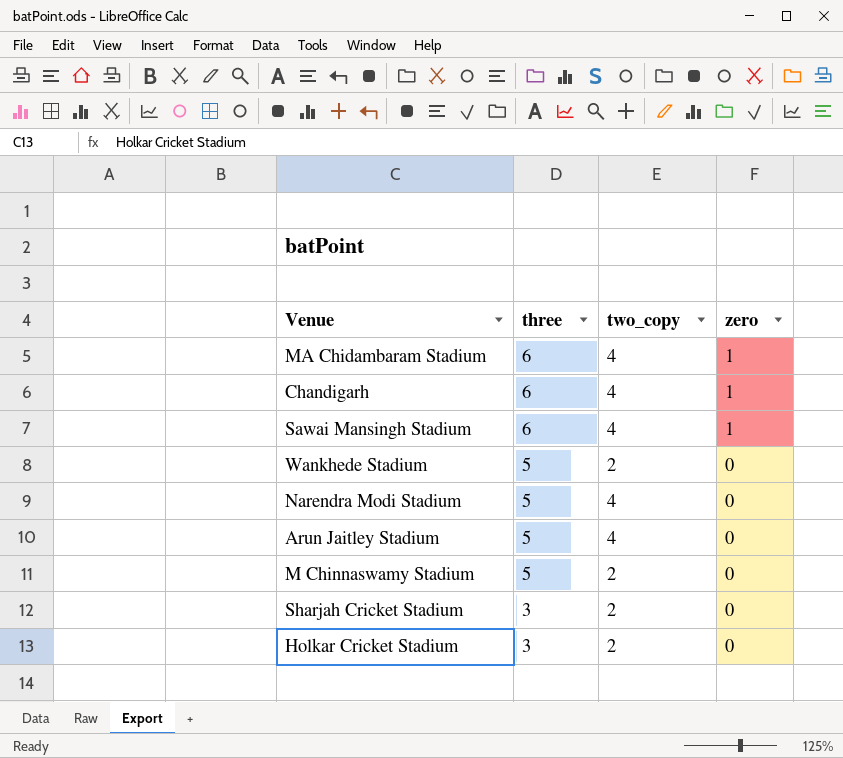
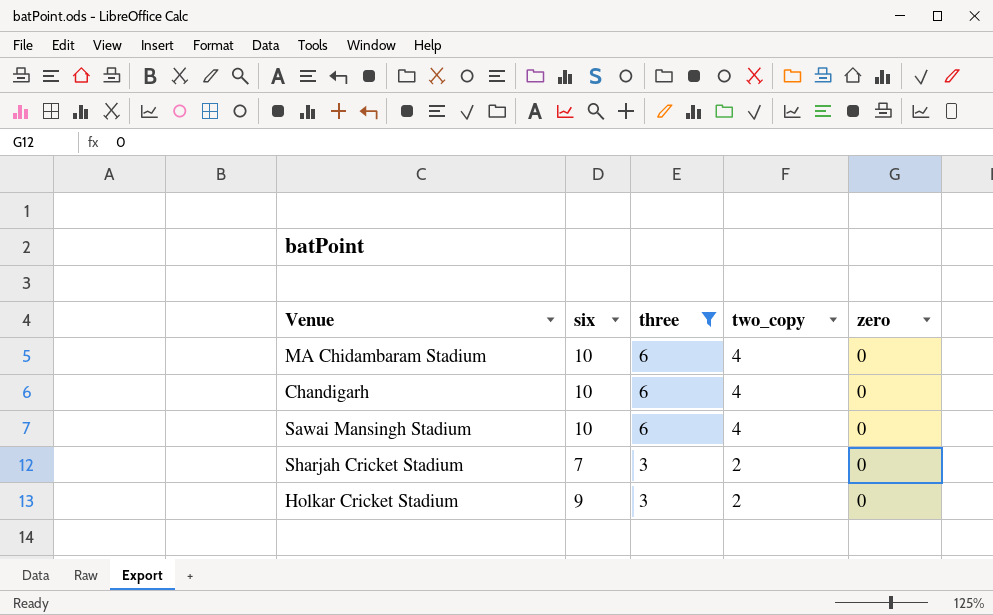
filter: none -> three != 5
column six | position: none -> 2
MA Chidambaram Stadium | zero: 1 -> 0
Chandigarh | zero: 1 -> 0
Sawai Mansingh Stadium | zero: 1 -> 0

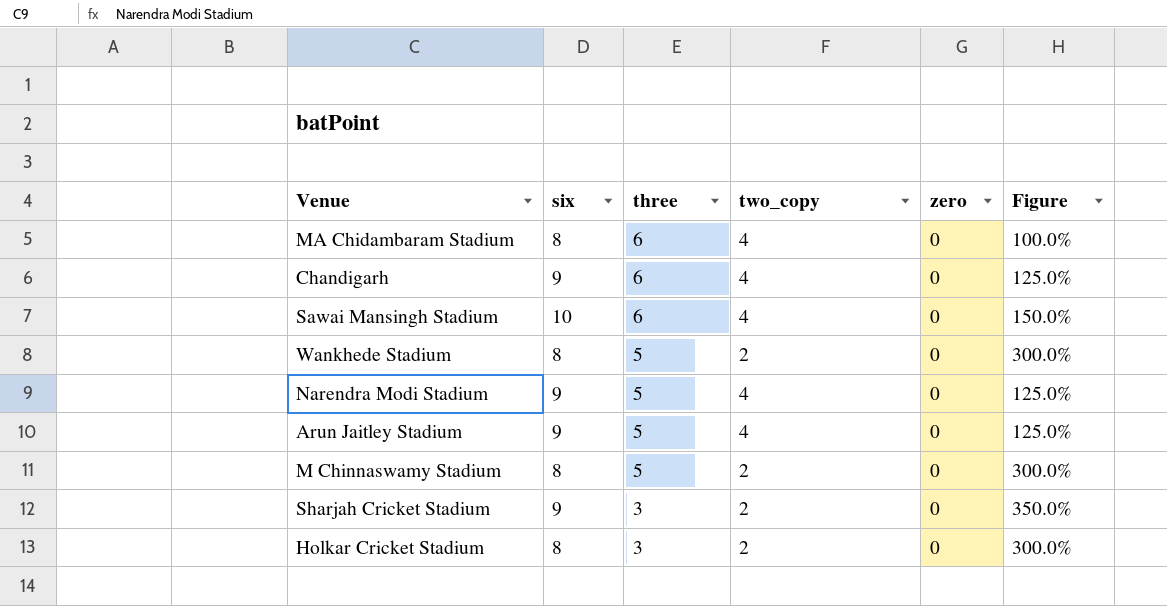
filter: three != 5 -> none
column Figure | formula: none -> ([six] - [two_copy]) / [two_copy]
MA Chidambaram Stadium | six: 10 -> 8
Chandigarh | six: 10 -> 9
Sharjah Cricket Stadium | six: 7 -> 9
Holkar Cricket Stadium | six: 9 -> 8

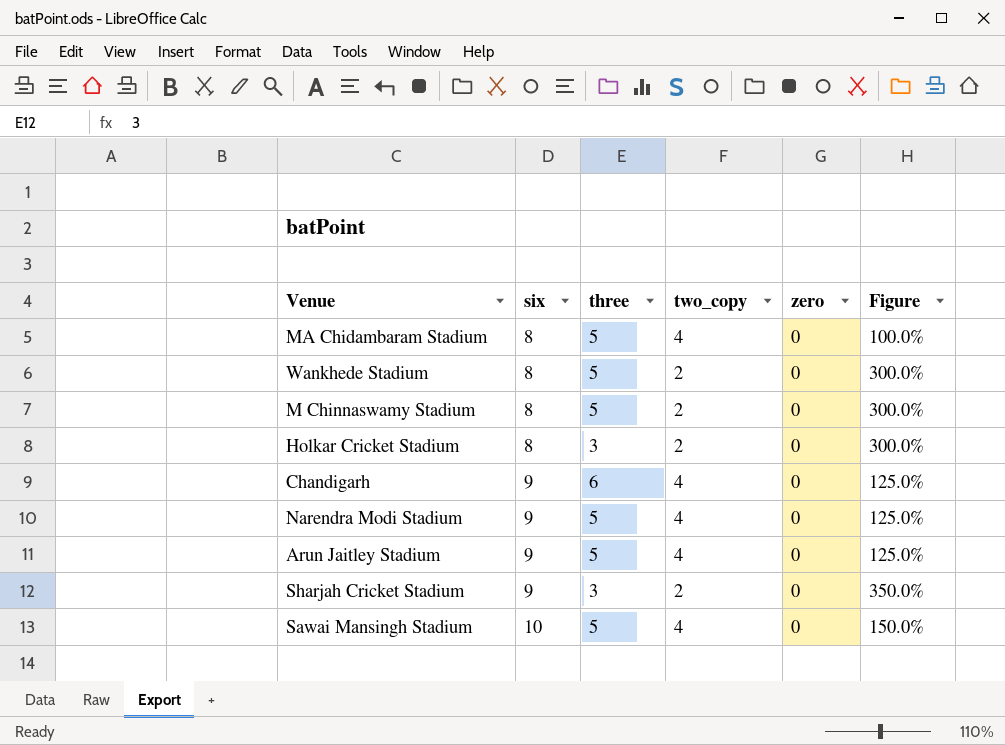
row order: three descending -> six ascending
MA Chidambaram Stadium | three: 6 -> 5
Sawai Mansingh Stadium | three: 6 -> 5

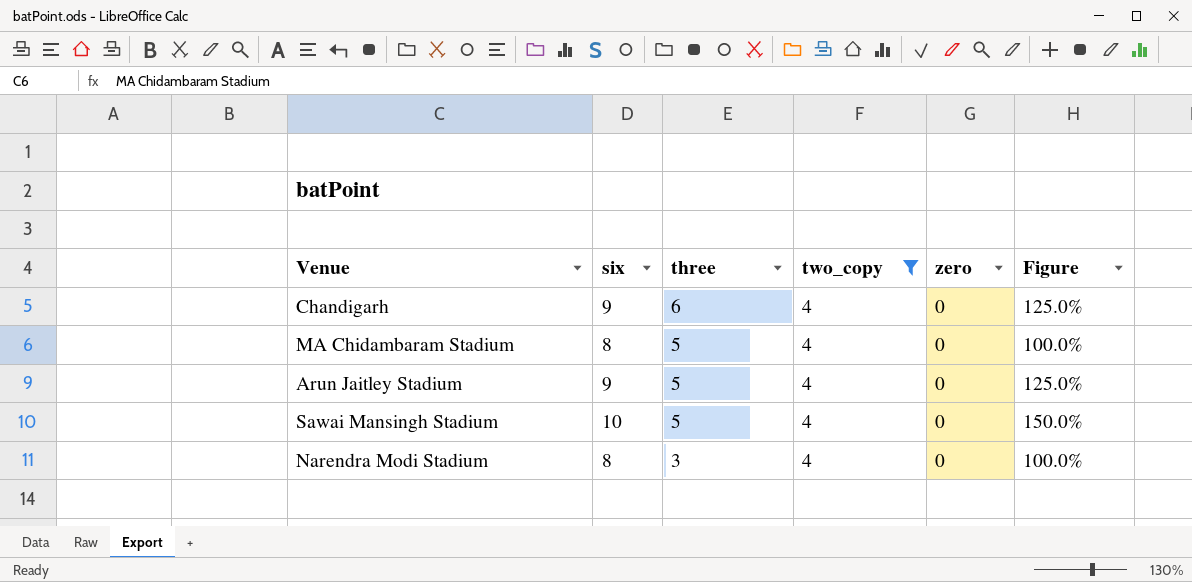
filter: none -> two_copy = 4
row order: six ascending -> three descending
Narendra Modi Stadium | six: 9 -> 8
Narendra Modi Stadium | three: 5 -> 3
Narendra Modi Stadium | Figure: 125.0% -> 100.0%

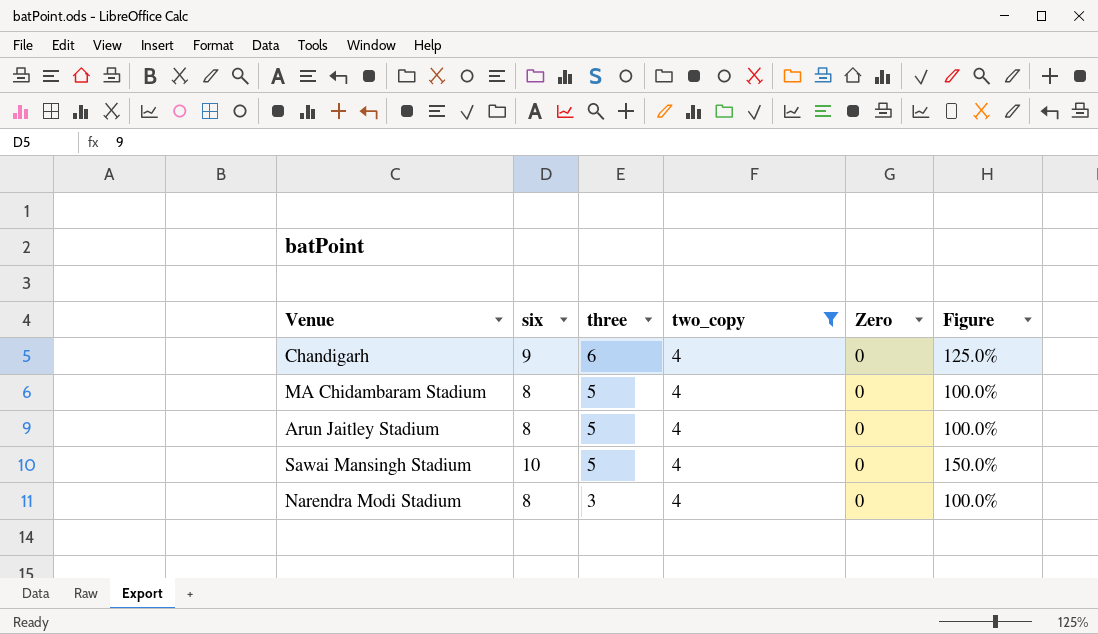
column name: zero -> Zero
Arun Jaitley Stadium | six: 9 -> 8
Arun Jaitley Stadium | Figure: 125.0% -> 100.0%

